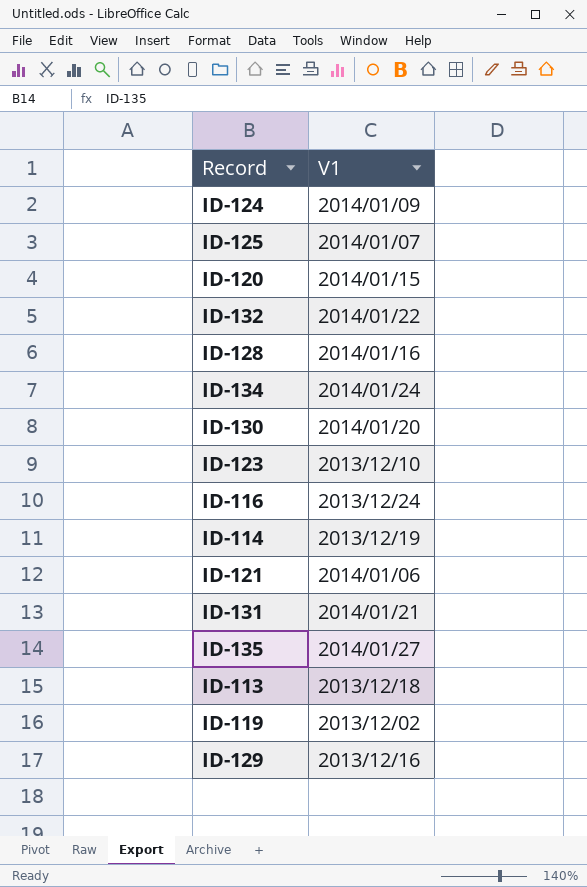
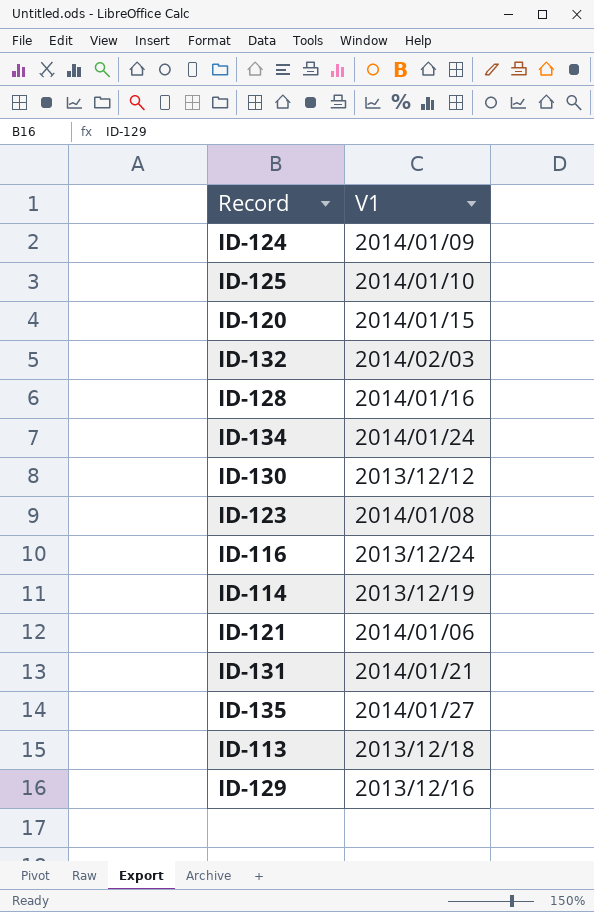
row ID-119: 2013/12/02 -> none
ID-125 | V1: 2014/01/07 -> 2014/01/10
ID-132 | V1: 2014/01/22 -> 2014/02/03
ID-130 | V1: 2014/01/20 -> 2013/12/12
ID-123 | V1: 2013/12/10 -> 2014/01/08

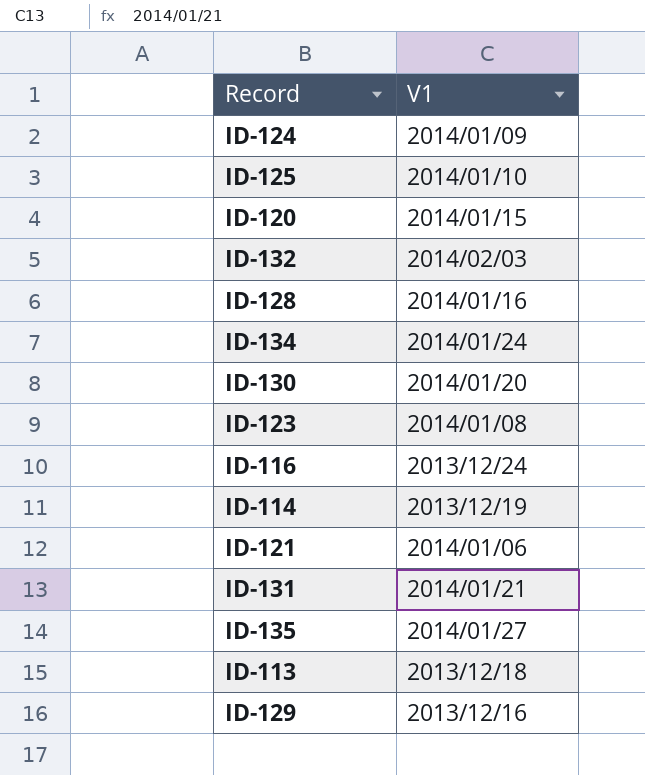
ID-130 | V1: 2013/12/12 -> 2014/01/20

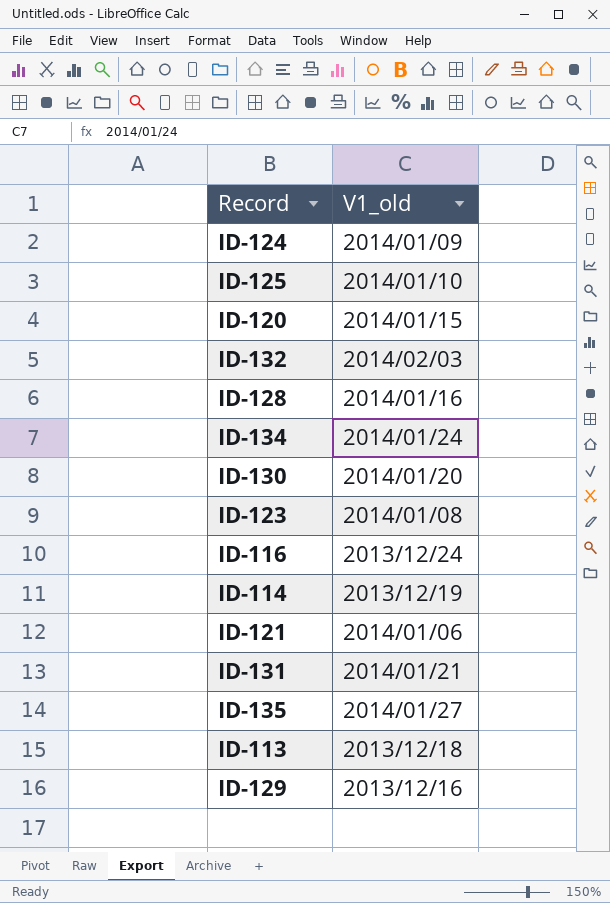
column name: V1 -> V1_old

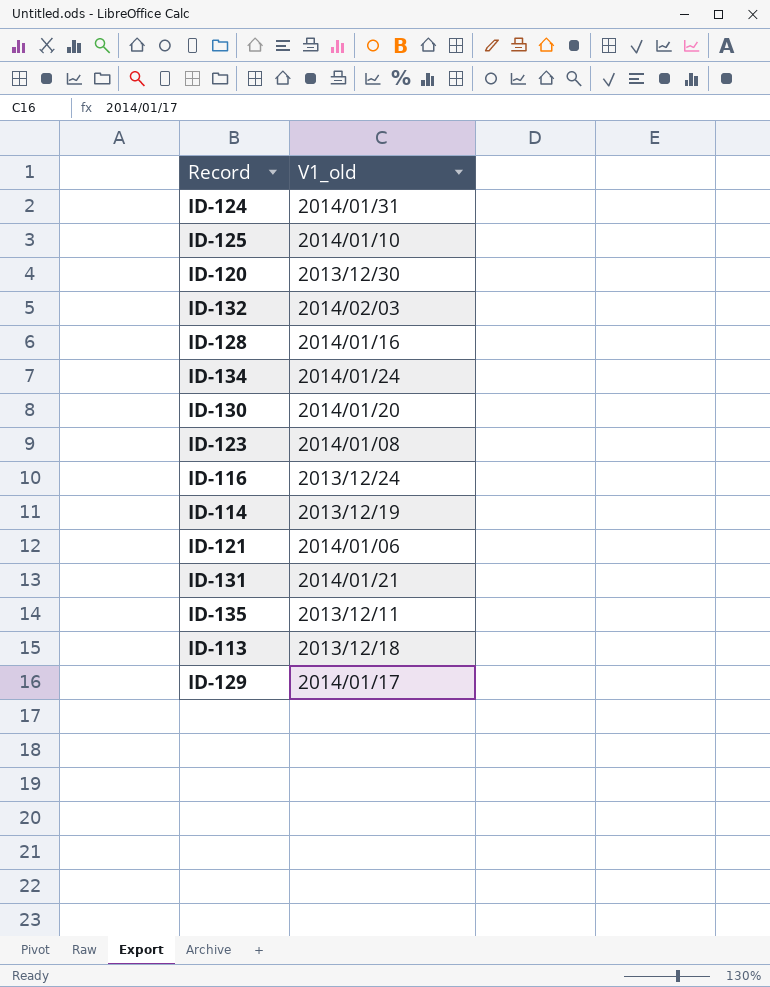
ID-124 | V1_old: 2014/01/09 -> 2014/01/31
ID-120 | V1_old: 2014/01/15 -> 2013/12/30
ID-135 | V1_old: 2014/01/27 -> 2013/12/11
ID-129 | V1_old: 2013/12/16 -> 2014/01/17

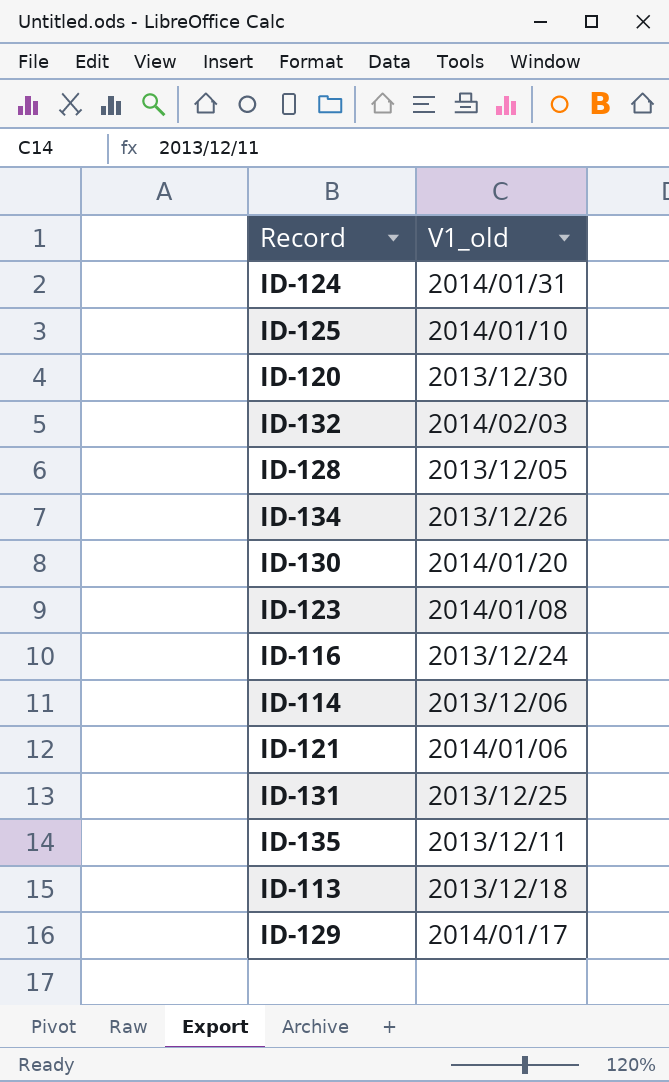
ID-128 | V1_old: 2014/01/16 -> 2013/12/05
ID-134 | V1_old: 2014/01/24 -> 2013/12/26
ID-114 | V1_old: 2013/12/19 -> 2013/12/06
ID-131 | V1_old: 2014/01/21 -> 2013/12/25

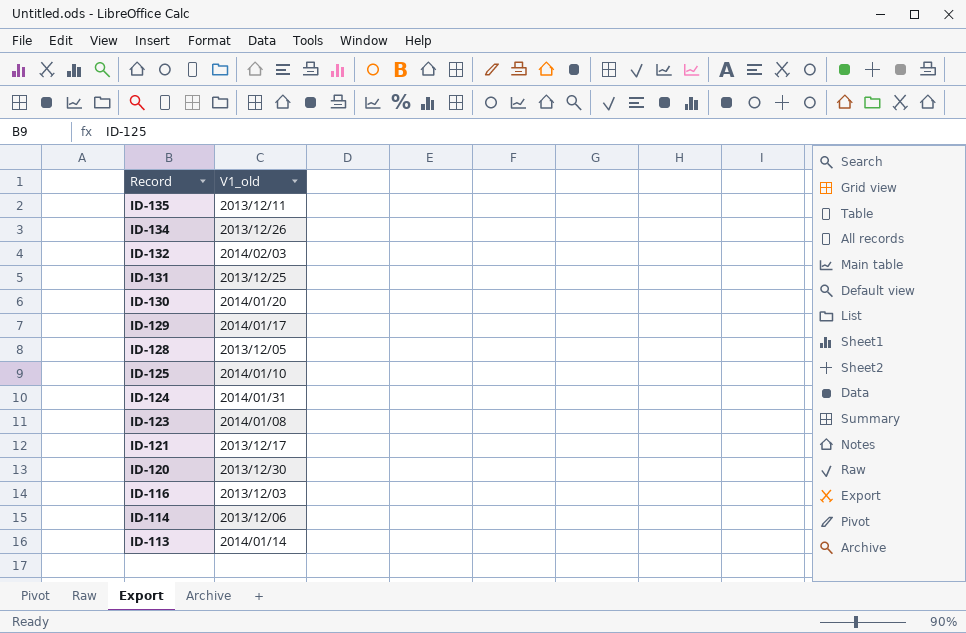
row order: none -> Record descending
ID-121 | V1_old: 2014/01/06 -> 2013/12/17
ID-116 | V1_old: 2013/12/24 -> 2013/12/03
ID-113 | V1_old: 2013/12/18 -> 2014/01/14

